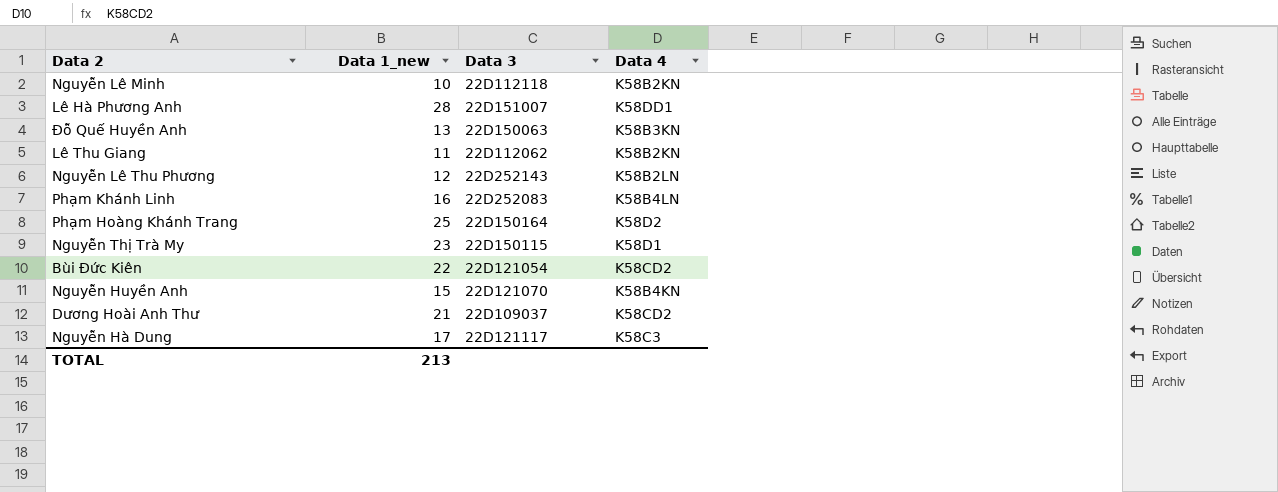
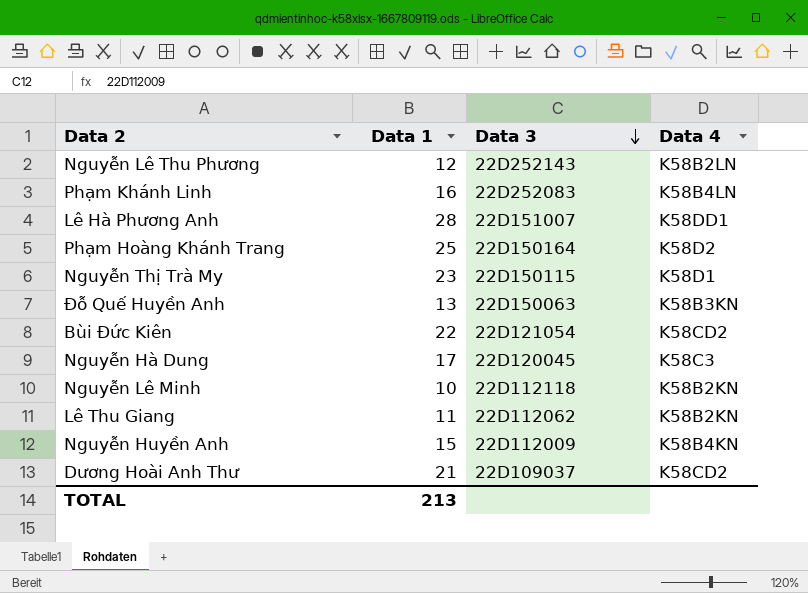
row order: none -> Data 3 descending
column name: Data 1_new -> Data 1
Nguyễn Hà Dung | Data 3: 22D121117 -> 22D120045
Nguyễn Huyền Anh | Data 3: 22D121070 -> 22D112009

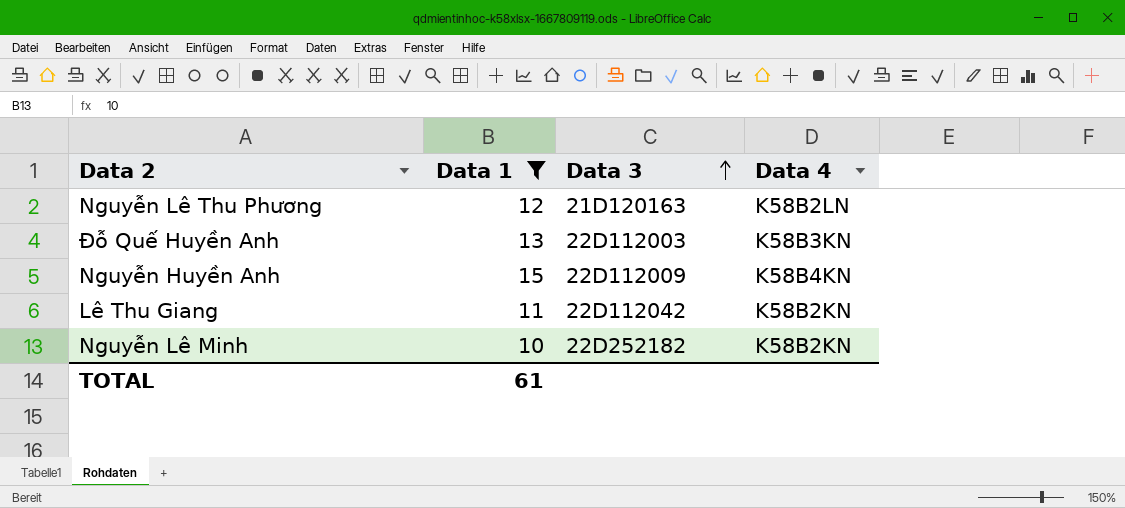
filter: none -> Data 1 <= 15
row order: Data 3 descending -> Data 3 ascending
Nguyễn Lê Thu Phương | Data 3: 22D252143 -> 21D120163
Đỗ Quế Huyền Anh | Data 3: 22D150063 -> 22D112003
Lê Thu Giang | Data 3: 22D112062 -> 22D112042
Nguyễn Lê Minh | Data 3: 22D112118 -> 22D252182
TOTAL | Data 1: 213 -> 61

